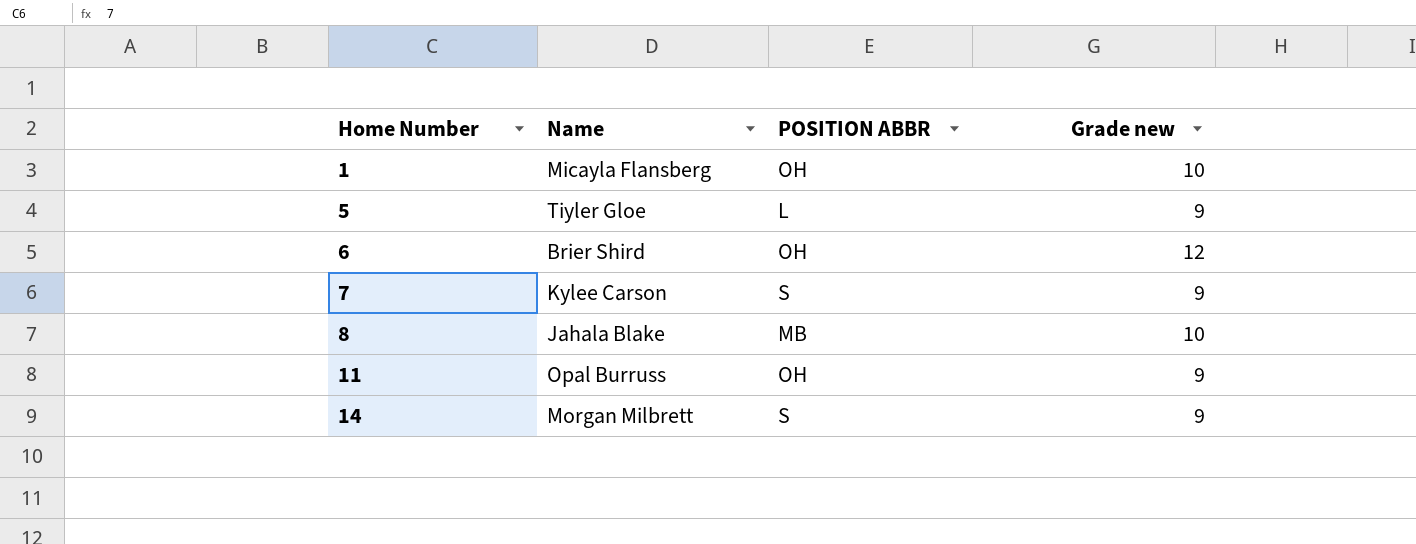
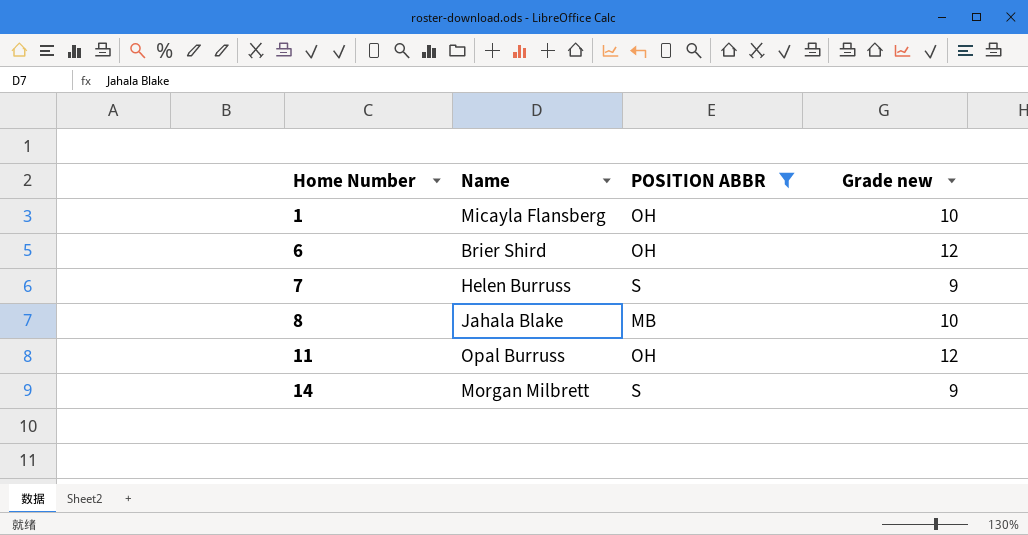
filter: none -> POSITION ABBR != L
7 | Name: Kylee Carson -> Helen Burruss
11 | Grade new: 9 -> 12

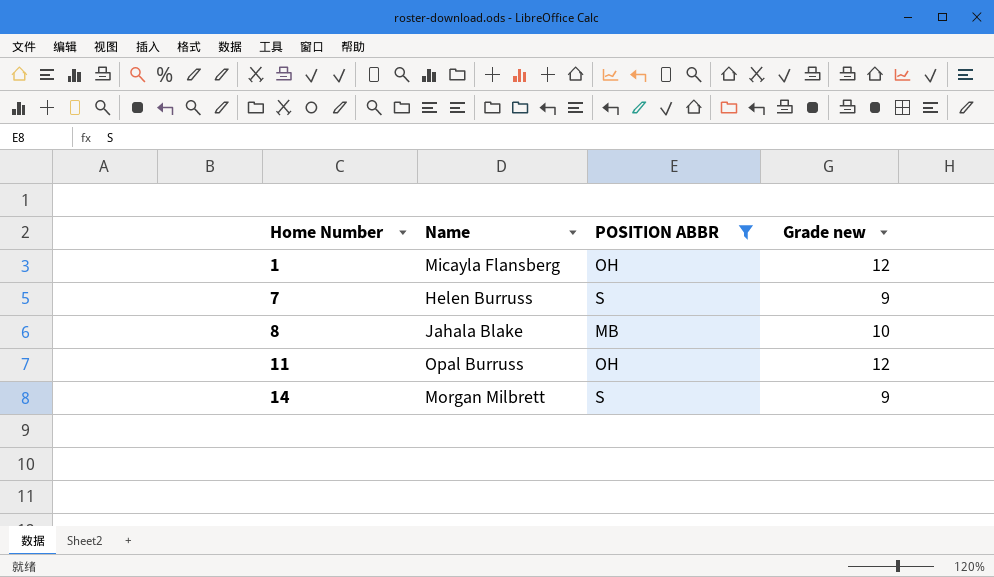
row 6: Brier Shird | OH | 12 -> none
1 | Grade new: 10 -> 12

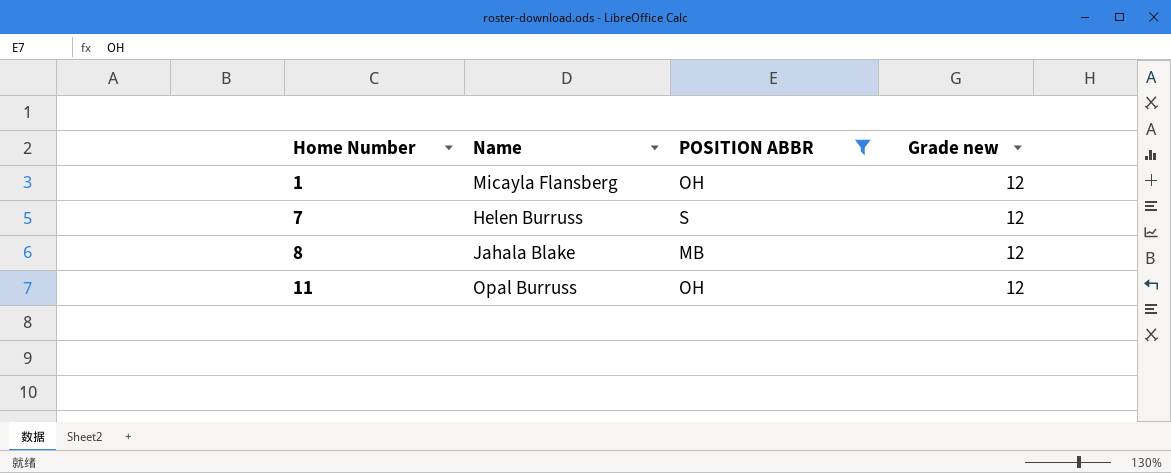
row 14: Morgan Milbrett | S | 9 -> none
7 | Grade new: 9 -> 12
8 | Grade new: 10 -> 12

